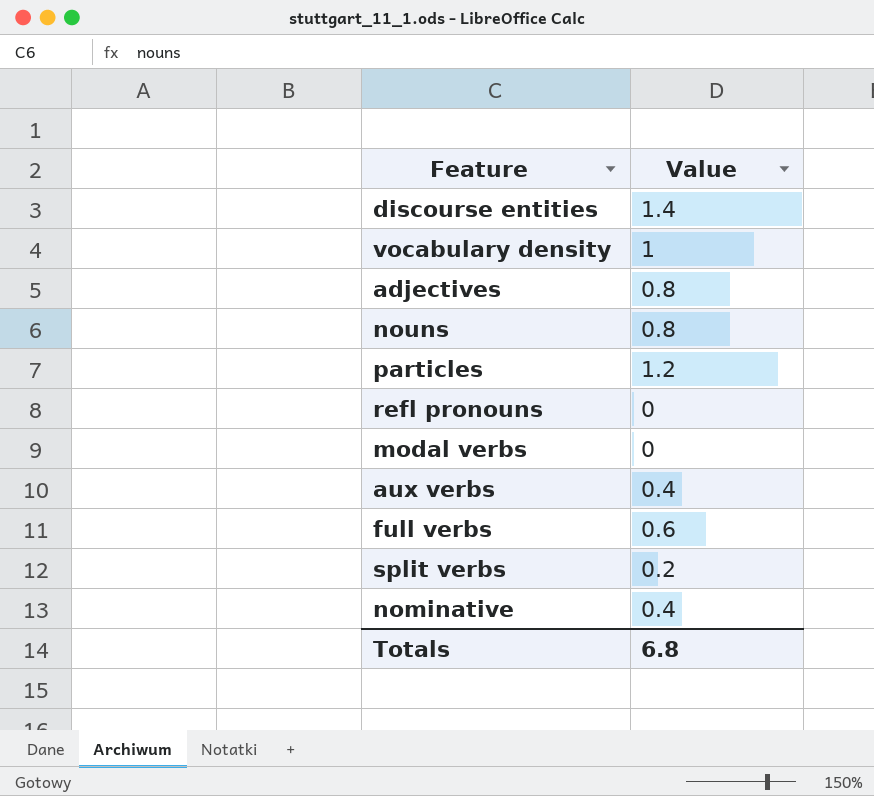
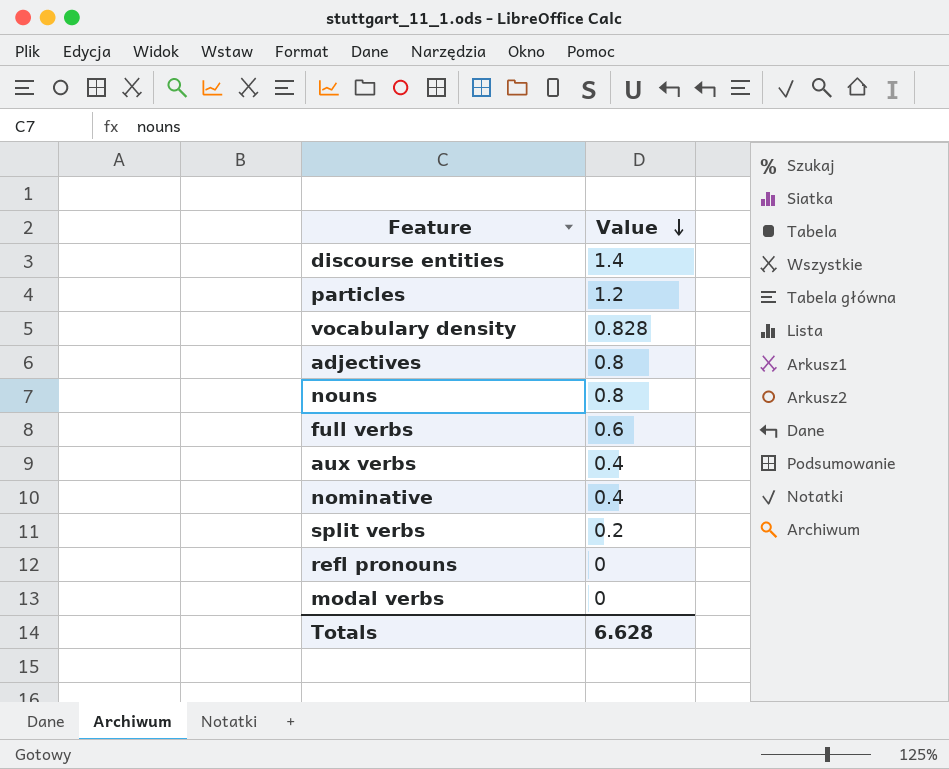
row order: none -> Value descending
vocabulary density | Value: 1 -> 0.828
Totals | Value: 6.8 -> 6.628

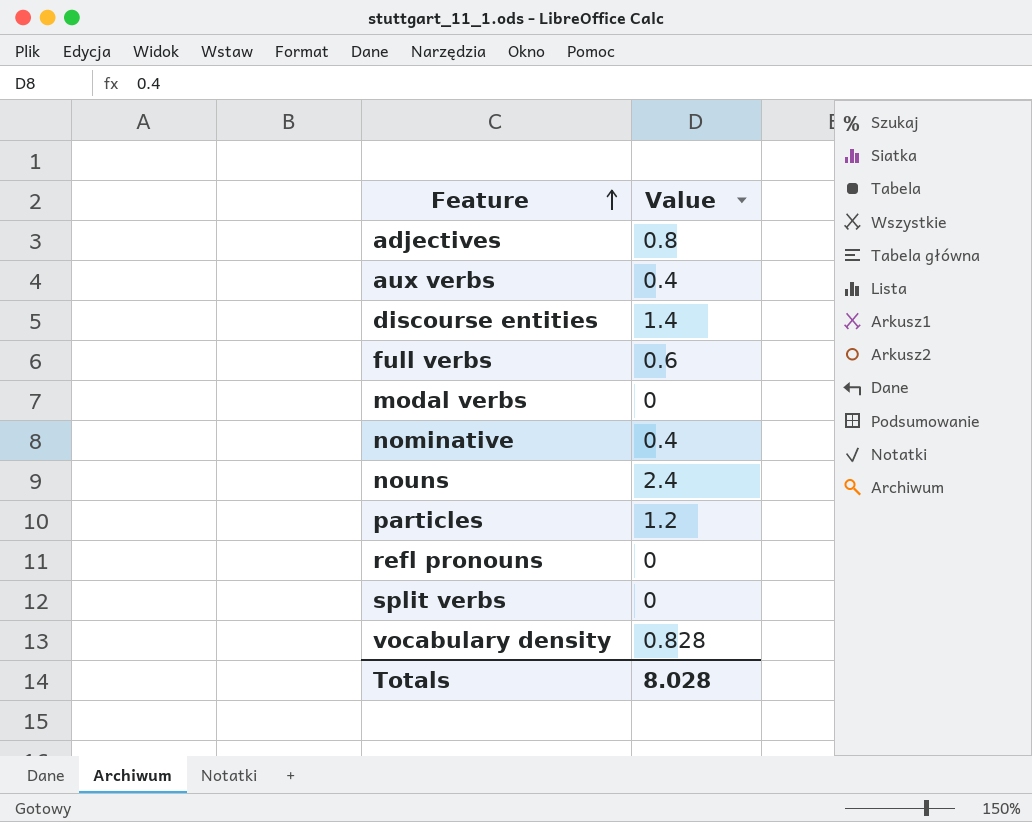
row order: Value descending -> Feature ascending
nouns | Value: 0.8 -> 2.4
split verbs | Value: 0.2 -> 0
Totals | Value: 6.628 -> 8.028

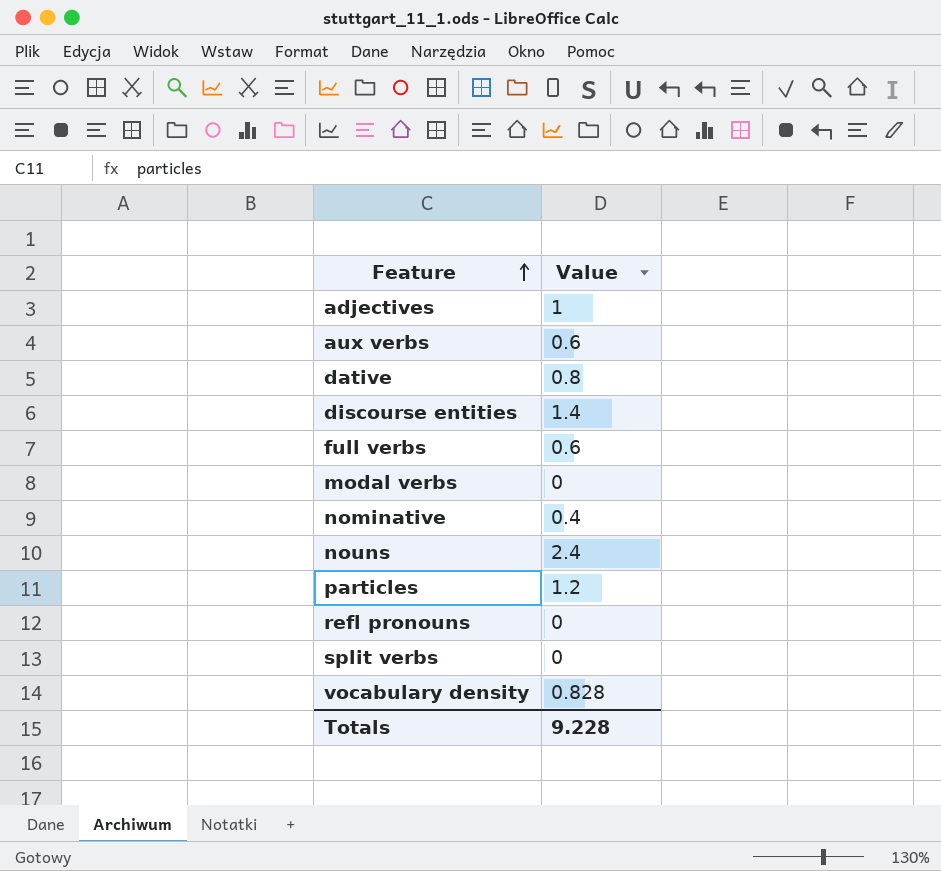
adjectives | Value: 0.8 -> 1
aux verbs | Value: 0.4 -> 0.6
row dative: none -> 0.8
Totals | Value: 8.028 -> 9.228

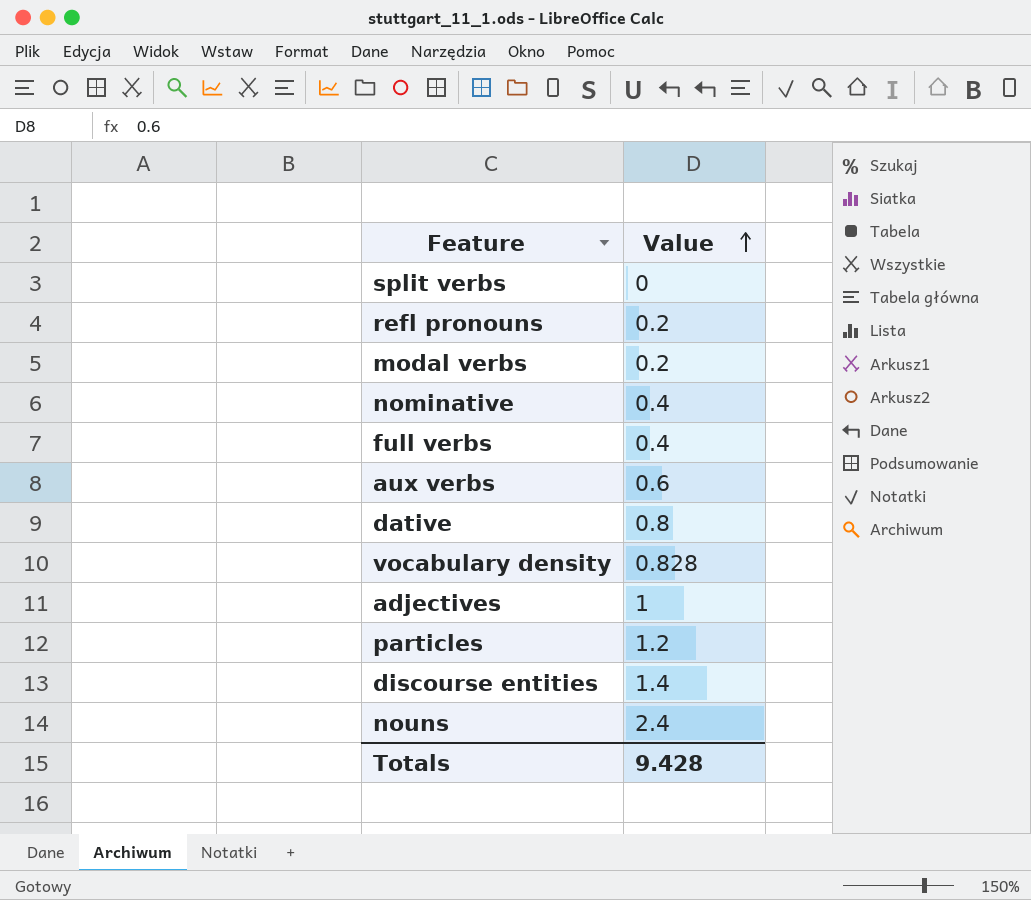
row order: Feature ascending -> Value ascending
refl pronouns | Value: 0 -> 0.2
modal verbs | Value: 0 -> 0.2
full verbs | Value: 0.6 -> 0.4
Totals | Value: 9.228 -> 9.428

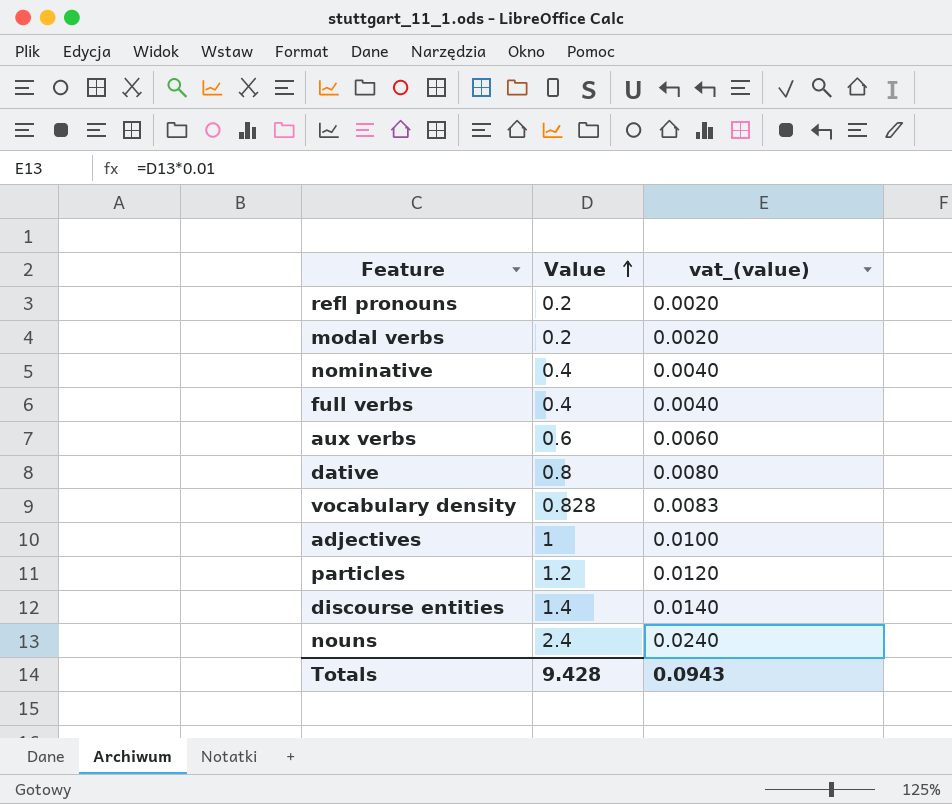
column vat_(value) | formula: none -> [Value] * 0.01
row split verbs: 0 -> none

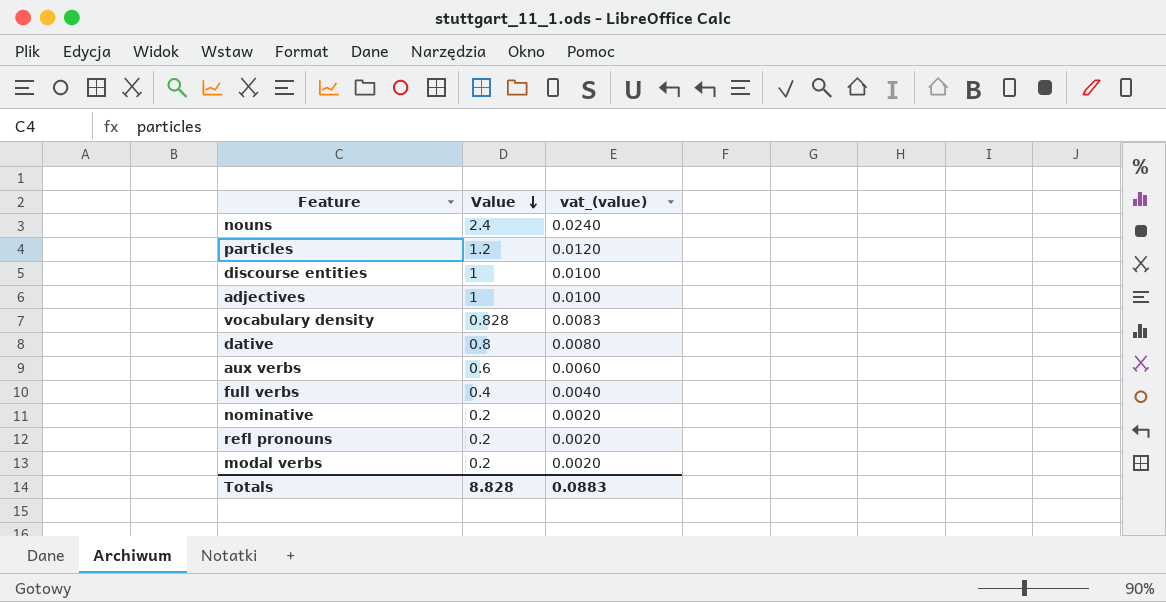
row order: Value ascending -> Value descending
discourse entities | Value: 1.4 -> 1
discourse entities | vat_(value): 0.0140 -> 0.0100
nominative | Value: 0.4 -> 0.2
nominative | vat_(value): 0.0040 -> 0.0020
Totals | Value: 9.428 -> 8.828
Totals | vat_(value): 0.0943 -> 0.0883

